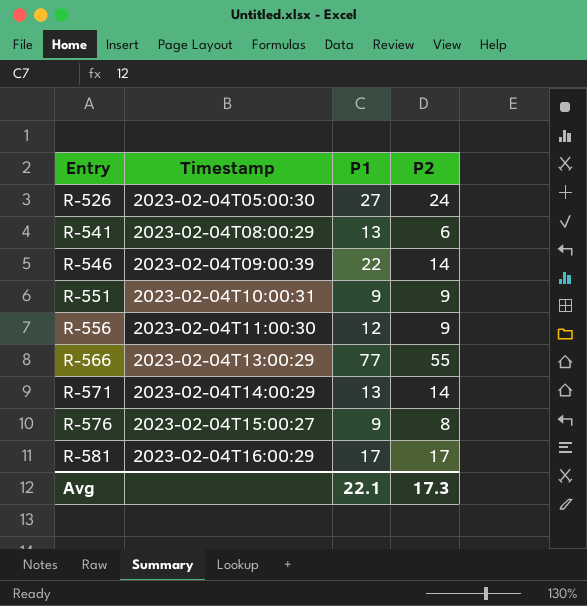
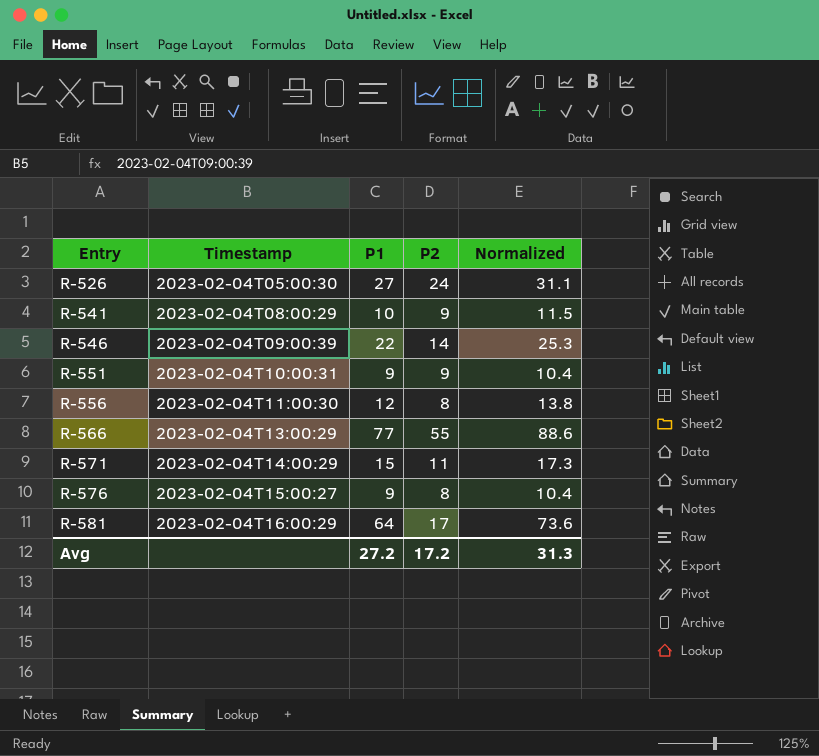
column Normalized | formula: none -> [P1] * 1.15
R-541 | P1: 13 -> 10
R-541 | P2: 6 -> 9
R-556 | P2: 9 -> 8
R-571 | P1: 13 -> 15
R-571 | P2: 14 -> 11
R-581 | P1: 17 -> 64
Avg | P1: 22.1 -> 27.2
Avg | P2: 17.3 -> 17.2

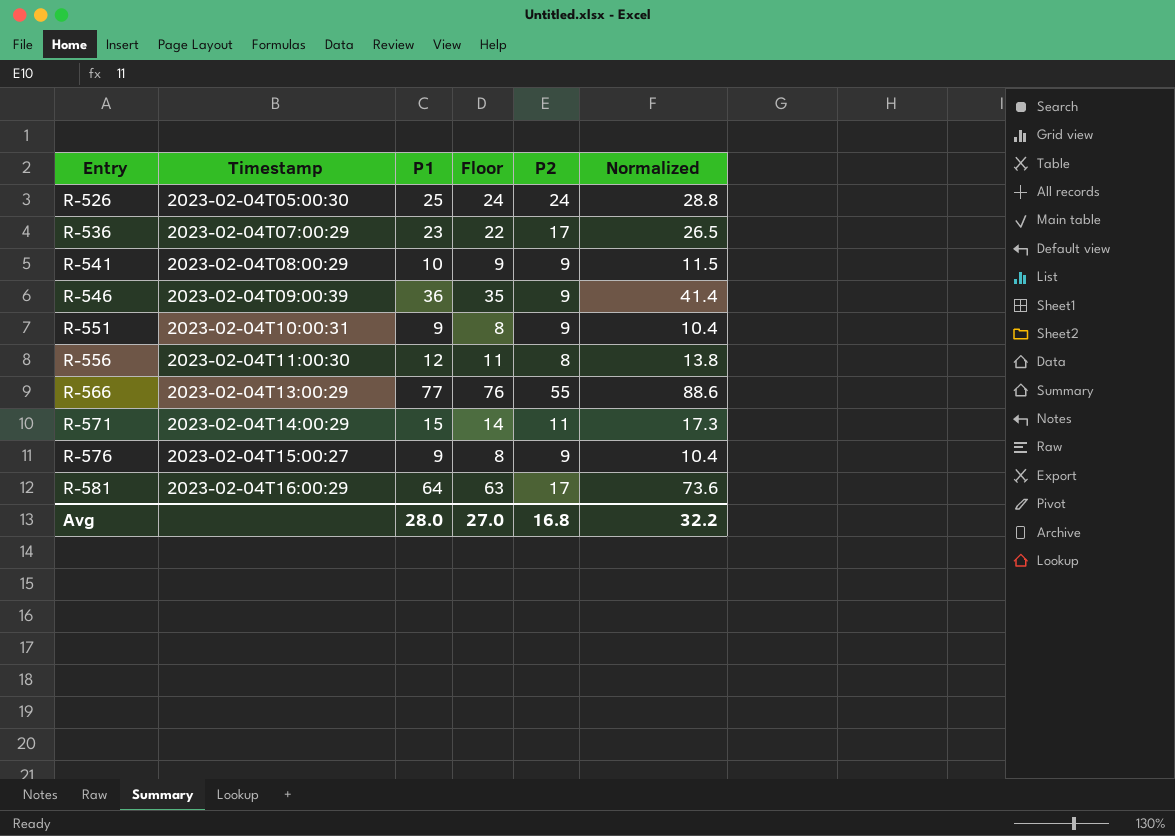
column Floor | formula: none -> [P1] - 1
R-526 | P1: 27 -> 25
R-526 | Normalized: 31.1 -> 28.8
row R-536: none -> 2023-02-04T07:00:29 | 23 | 22 | 17 | 26.5
R-546 | P1: 22 -> 36
R-546 | P2: 14 -> 9
R-546 | Normalized: 25.3 -> 41.4
R-576 | P2: 8 -> 9
Avg | P1: 27.2 -> 28.0
Avg | P2: 17.2 -> 16.8
Avg | Normalized: 31.3 -> 32.2

